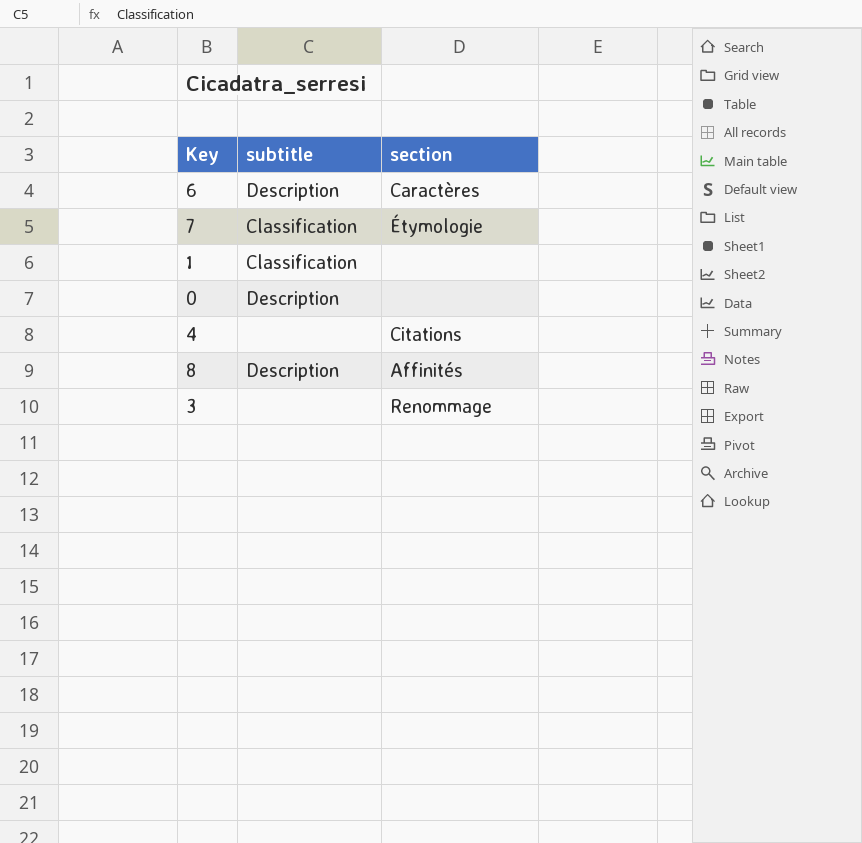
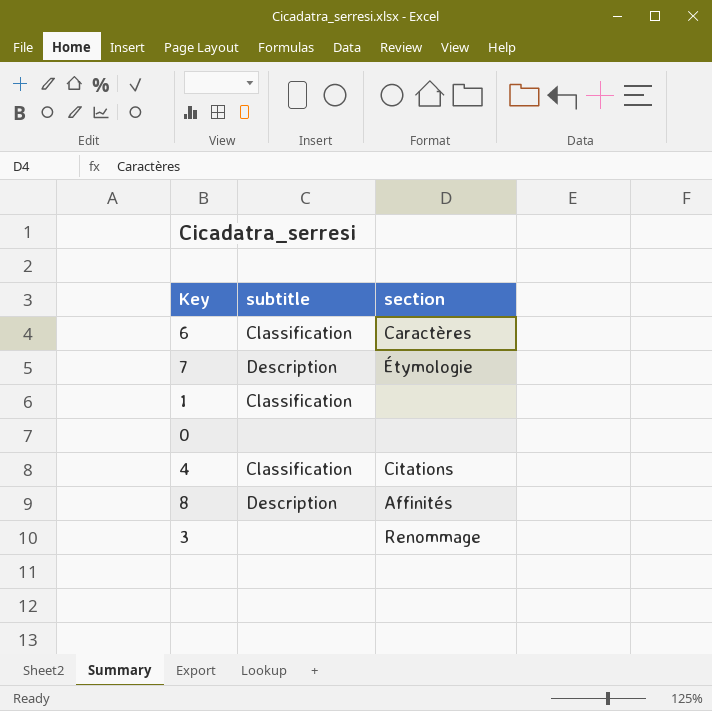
6 | subtitle: Description -> Classification
7 | subtitle: Classification -> Description
0 | subtitle: Description -> none
4 | subtitle: none -> Classification

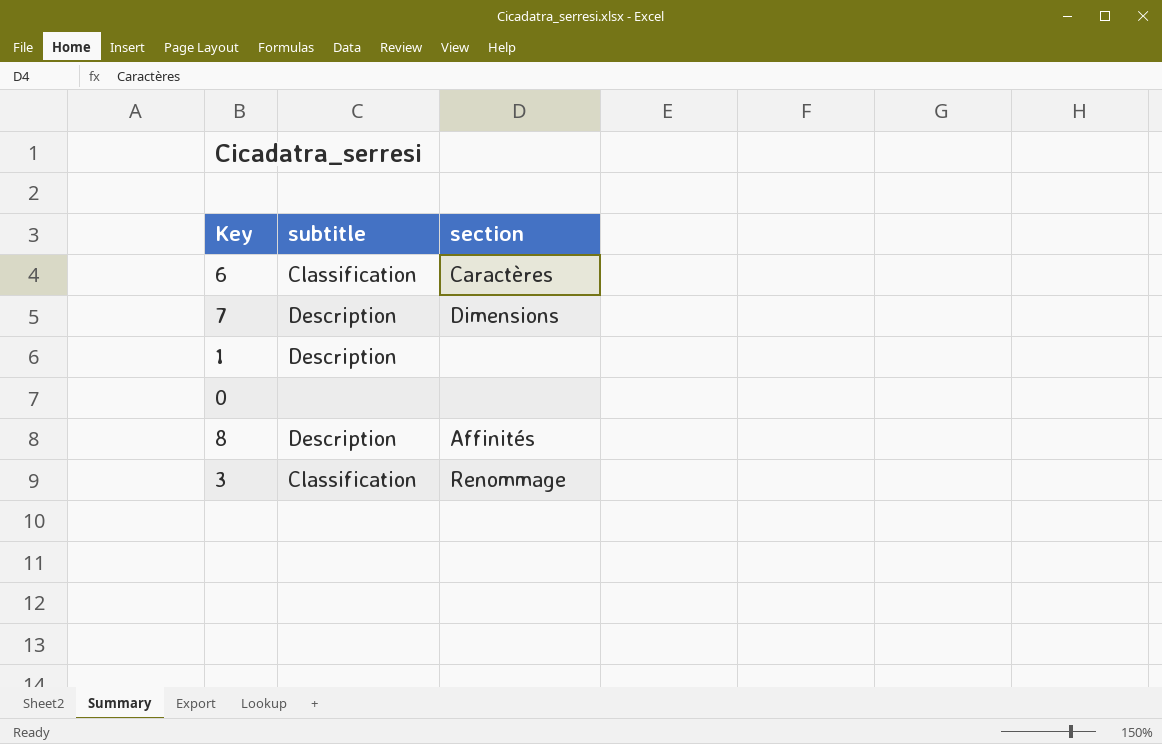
row 4: Classification | Citations -> none
7 | section: Étymologie -> Dimensions
1 | subtitle: Classification -> Description
3 | subtitle: none -> Classification

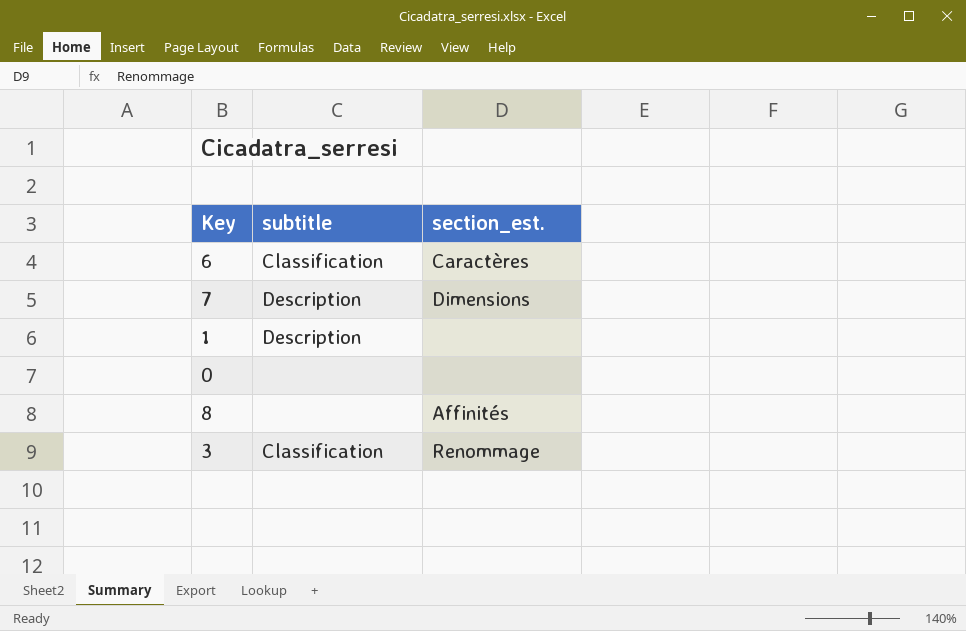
column name: section -> section_est.
8 | subtitle: Description -> none

